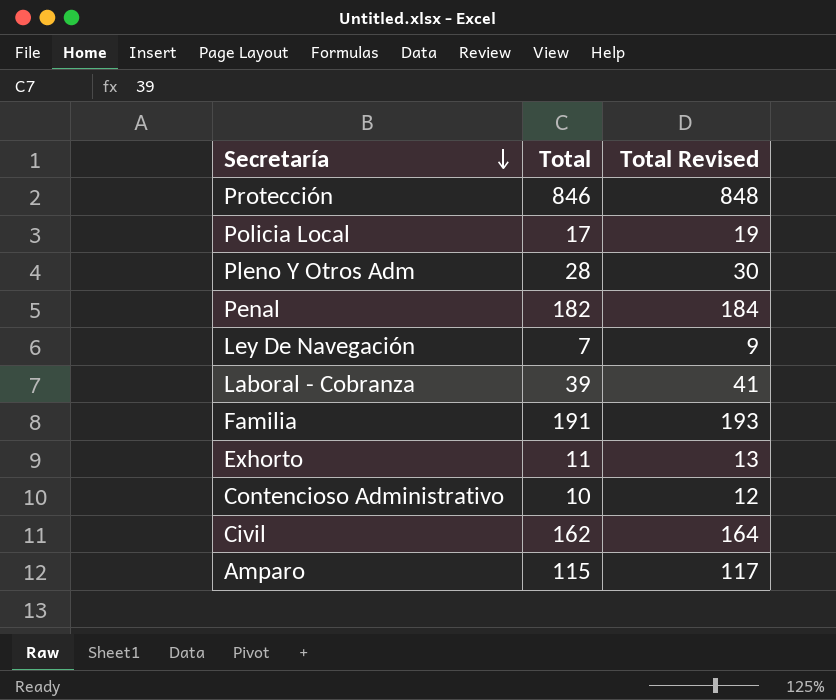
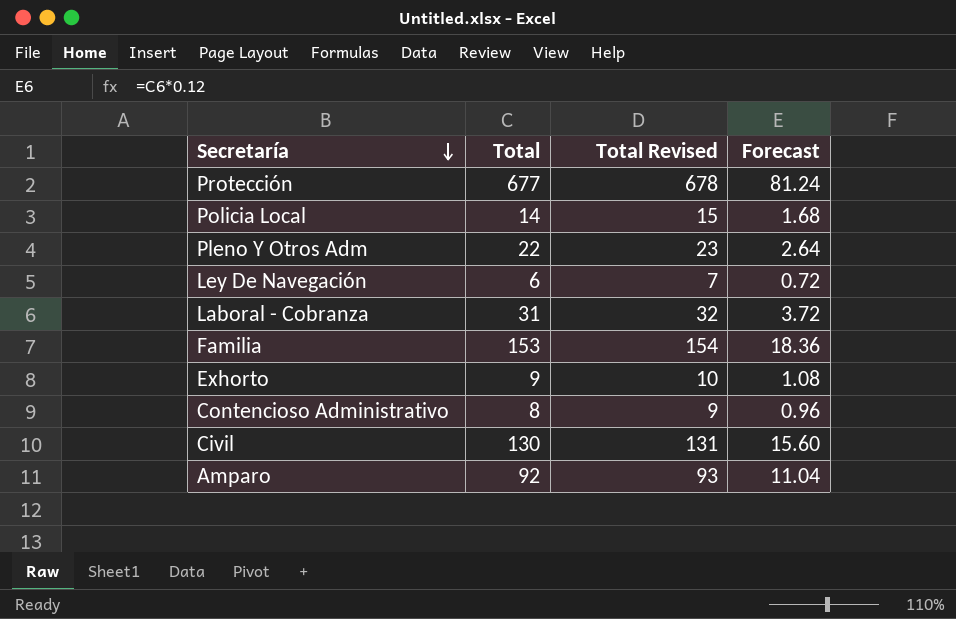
column Total Revised | formula: [Total] + 2 -> [Total] + 1
column Forecast | formula: none -> [Total] * 0.12
row Penal: 182 | 184 -> none
Protección | Total: 846 -> 677
Policia Local | Total: 17 -> 14
Pleno Y Otros Adm | Total: 28 -> 22
Ley De Navegación | Total: 7 -> 6
Laboral - Cobranza | Total: 39 -> 31
Familia | Total: 191 -> 153
Exhorto | Total: 11 -> 9
Contencioso Administrativo | Total: 10 -> 8
Civil | Total: 162 -> 130
Amparo | Total: 115 -> 92

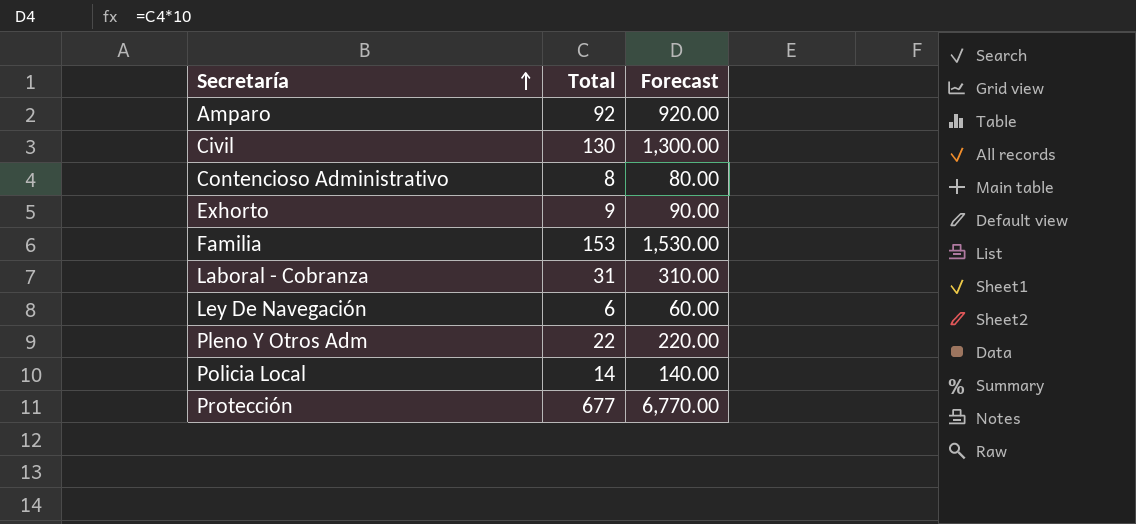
row order: Secretaría descending -> Secretaría ascending
column Total Revised | formula: [Total] + 1 -> none
column Forecast | formula: [Total] * 0.12 -> [Total] * 10

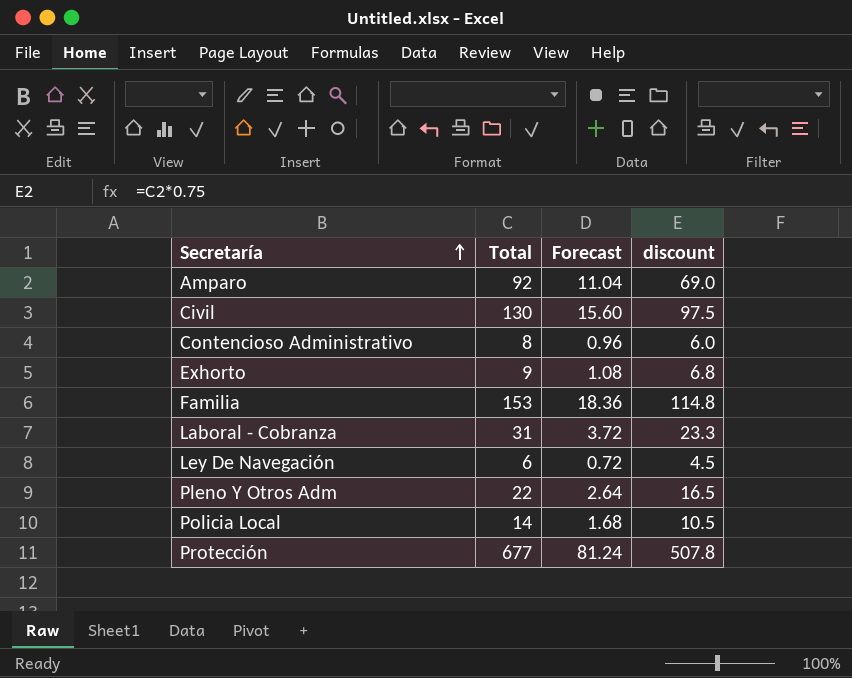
column Forecast | formula: [Total] * 10 -> [Total] * 0.12
column discount | formula: none -> [Total] * 0.75

